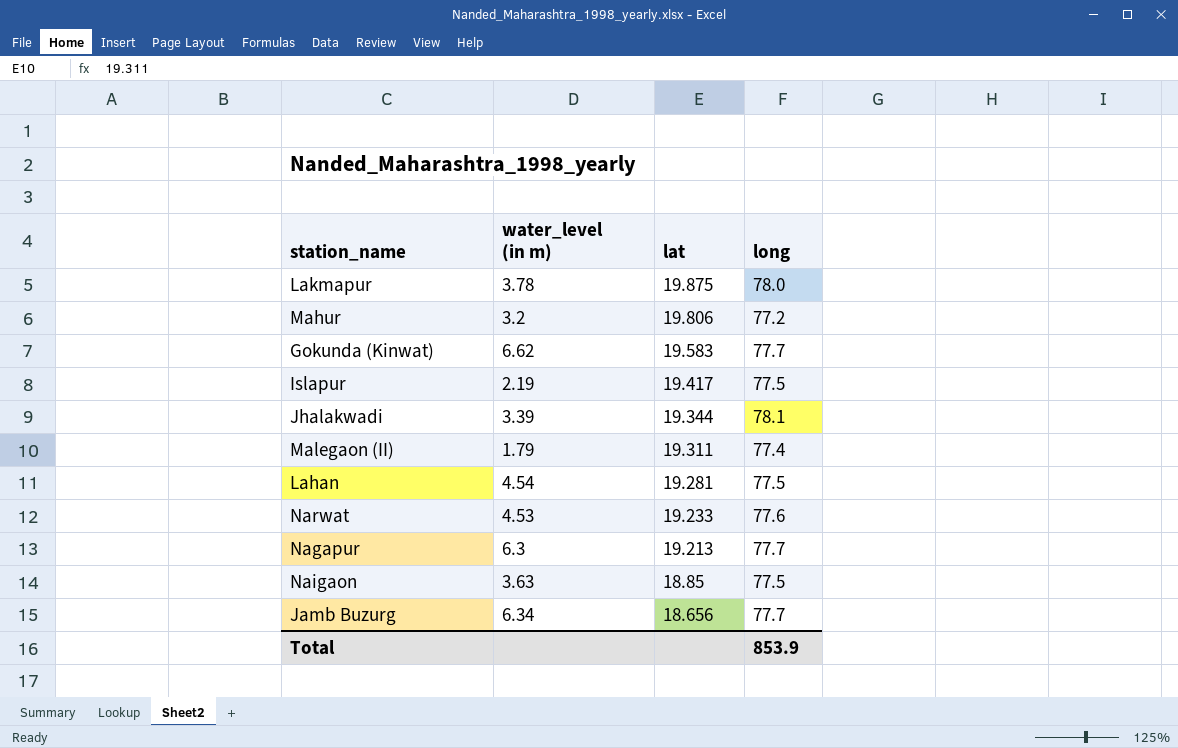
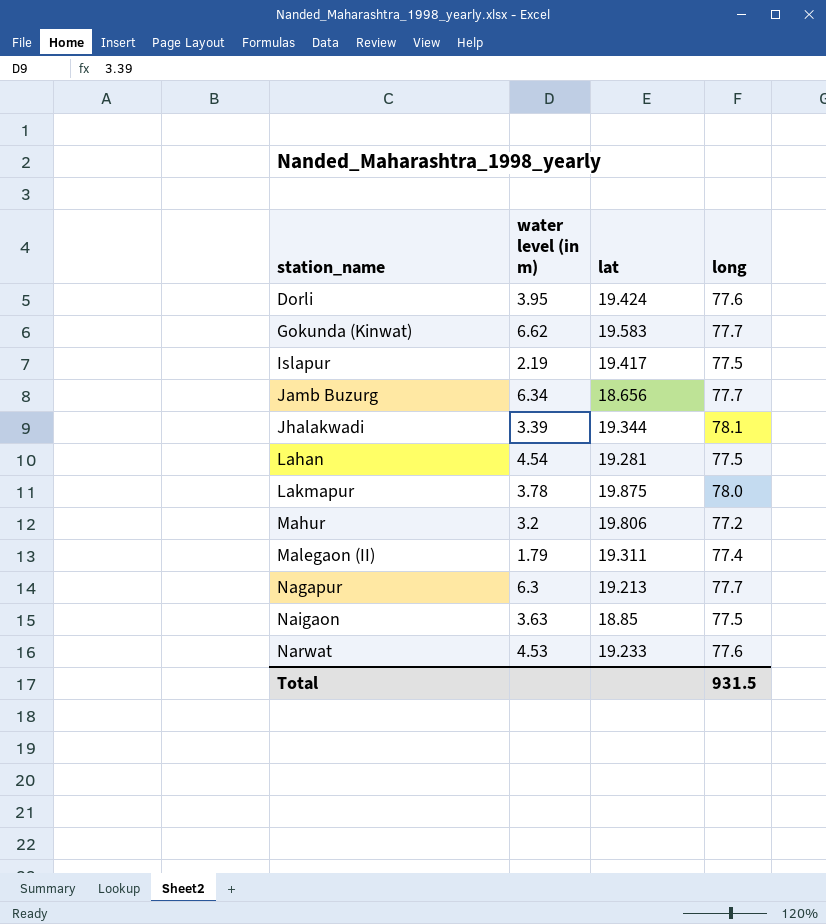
row order: lat descending -> station_name ascending
column name: water_level (in m) -> water level (in m)
row Dorli: none -> 3.95 | 19.424 | 77.6
Total | long: 853.9 -> 931.5

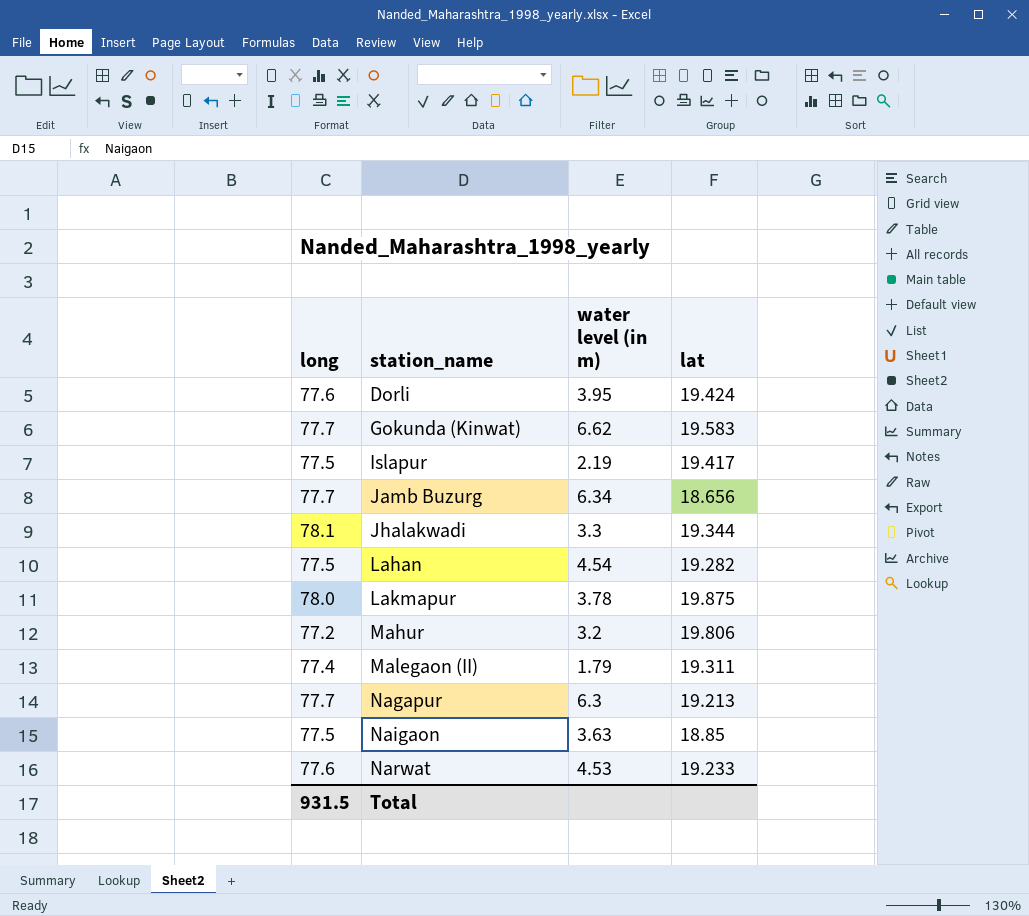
column long | position: 4 -> 1
Jhalakwadi | water level (in m): 3.39 -> 3.3
Lahan | lat: 19.281 -> 19.282

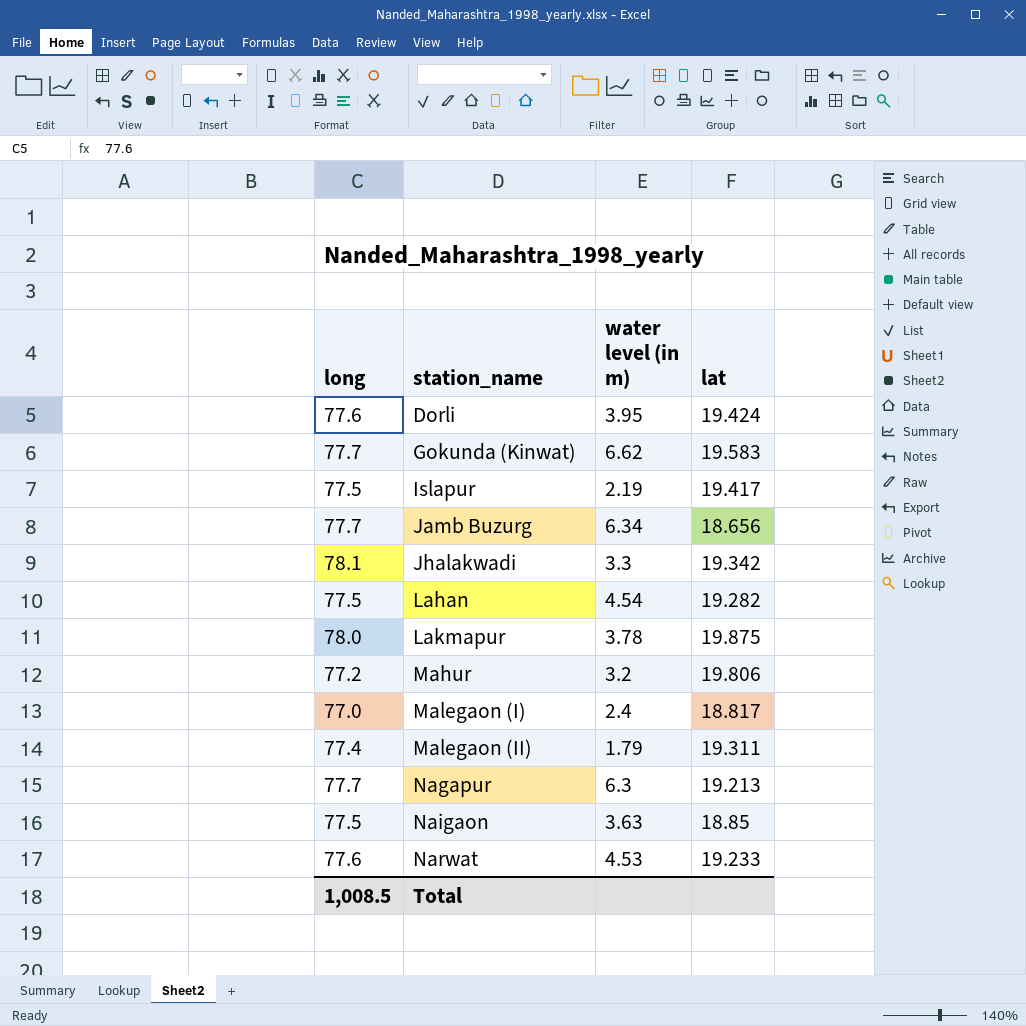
Jhalakwadi | lat: 19.344 -> 19.342
row Malegaon (I): none -> 77.0 | 2.4 | 18.817
Total | long: 931.5 -> 1,008.5

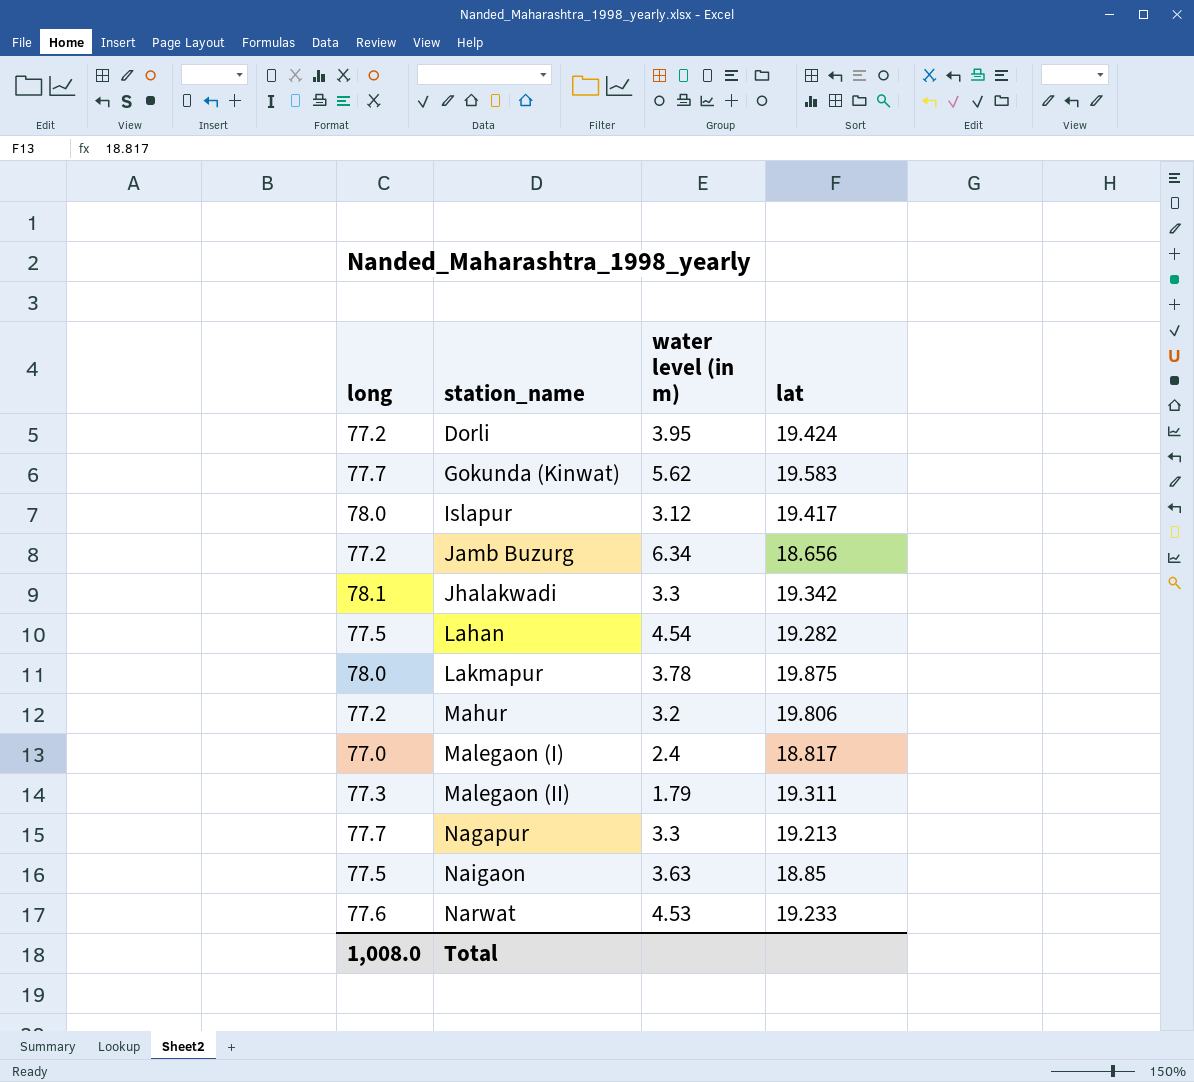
Dorli | long: 77.6 -> 77.2
Gokunda (Kinwat) | water level (in m): 6.62 -> 5.62
Islapur | long: 77.5 -> 78.0
Islapur | water level (in m): 2.19 -> 3.12
Jamb Buzurg | long: 77.7 -> 77.2
Malegaon (II) | long: 77.4 -> 77.3
Nagapur | water level (in m): 6.3 -> 3.3
Total | long: 1,008.5 -> 1,008.0

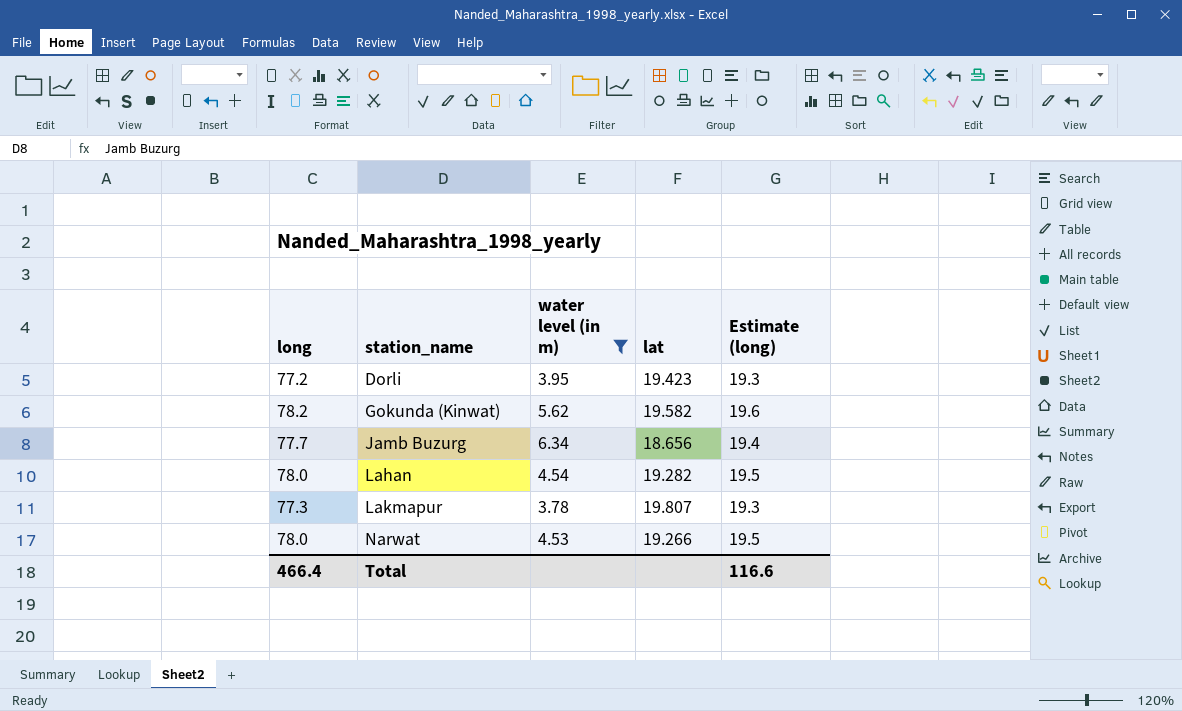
filter: none -> water level (in m) >= 3.78
column Estimate (long) | formula: none -> [long] * 0.25
Dorli | lat: 19.424 -> 19.423
Gokunda (Kinwat) | long: 77.7 -> 78.2
Gokunda (Kinwat) | lat: 19.583 -> 19.582
Jamb Buzurg | long: 77.2 -> 77.7
Lahan | long: 77.5 -> 78.0
Lakmapur | long: 78.0 -> 77.3
Lakmapur | lat: 19.875 -> 19.807
Narwat | long: 77.6 -> 78.0
Narwat | lat: 19.233 -> 19.266
Total | long: 1,008.0 -> 466.4

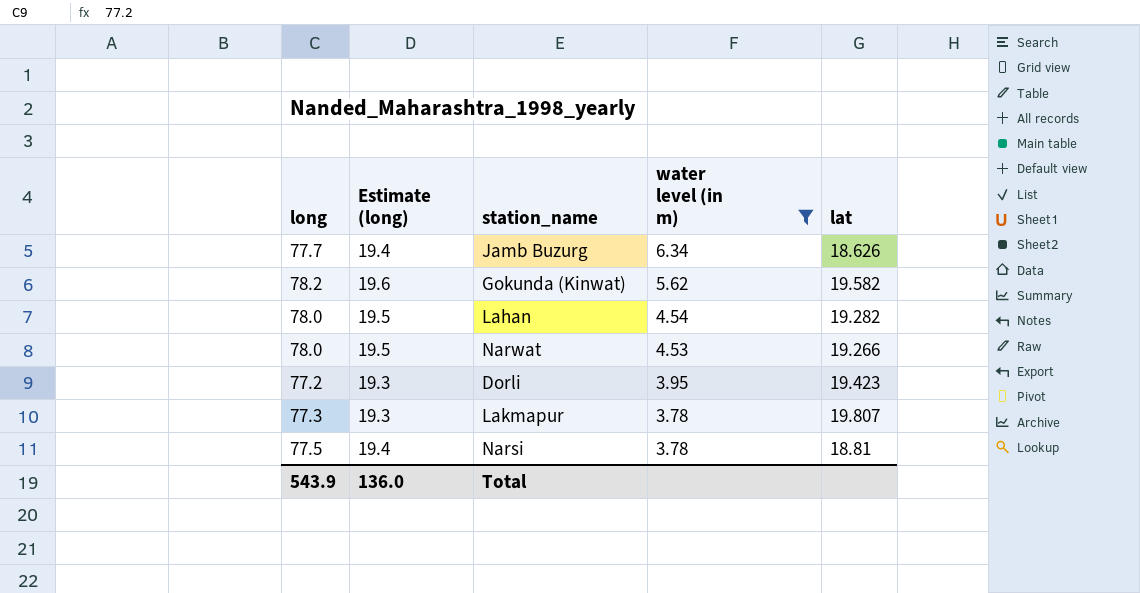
row order: station_name ascending -> water level (in m) descending
column Estimate (long) | position: 5 -> 2
Jamb Buzurg | lat: 18.656 -> 18.626
row Narsi: none -> 77.5 | 19.4 | 3.78 | 18.81
Total | long: 466.4 -> 543.9
Total | Estimate (long): 116.6 -> 136.0

